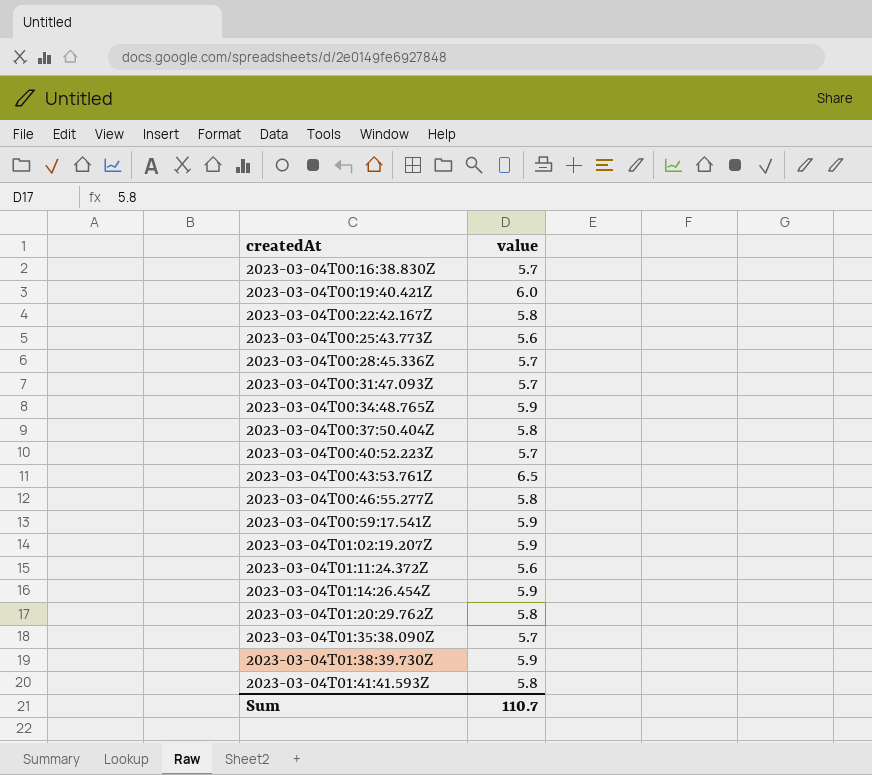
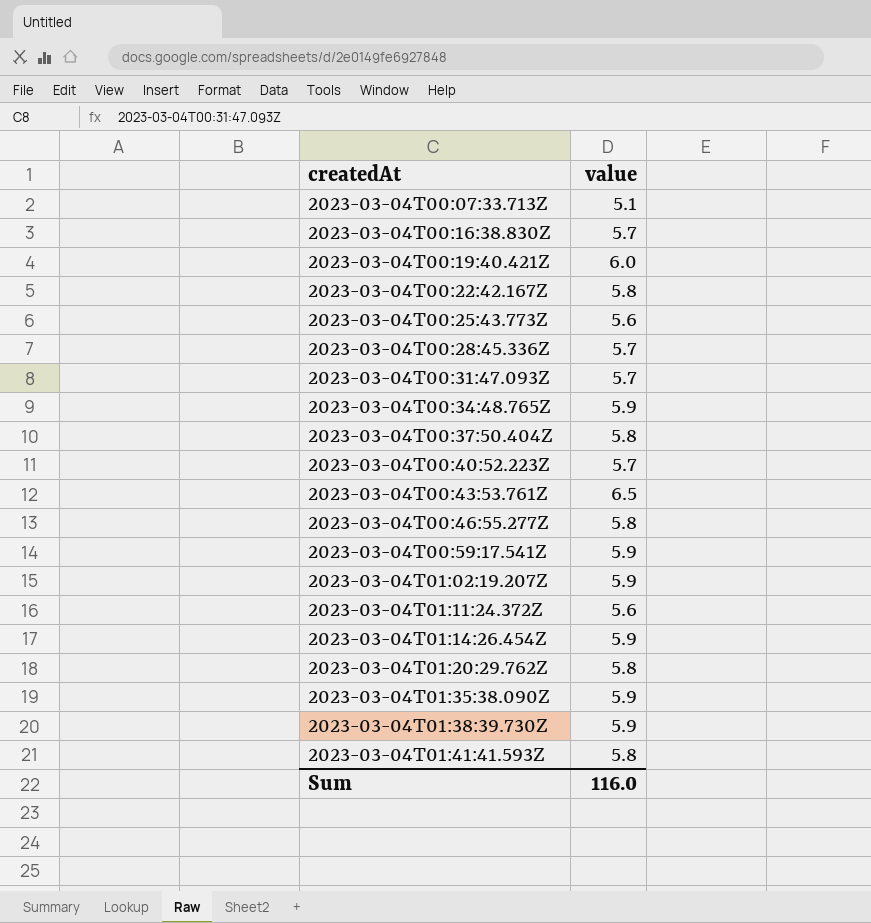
row 2023-03-04T00:07:33.713Z: none -> 5.1
2023-03-04T01:35:38.090Z | value: 5.7 -> 5.9
Sum | value: 110.7 -> 116.0

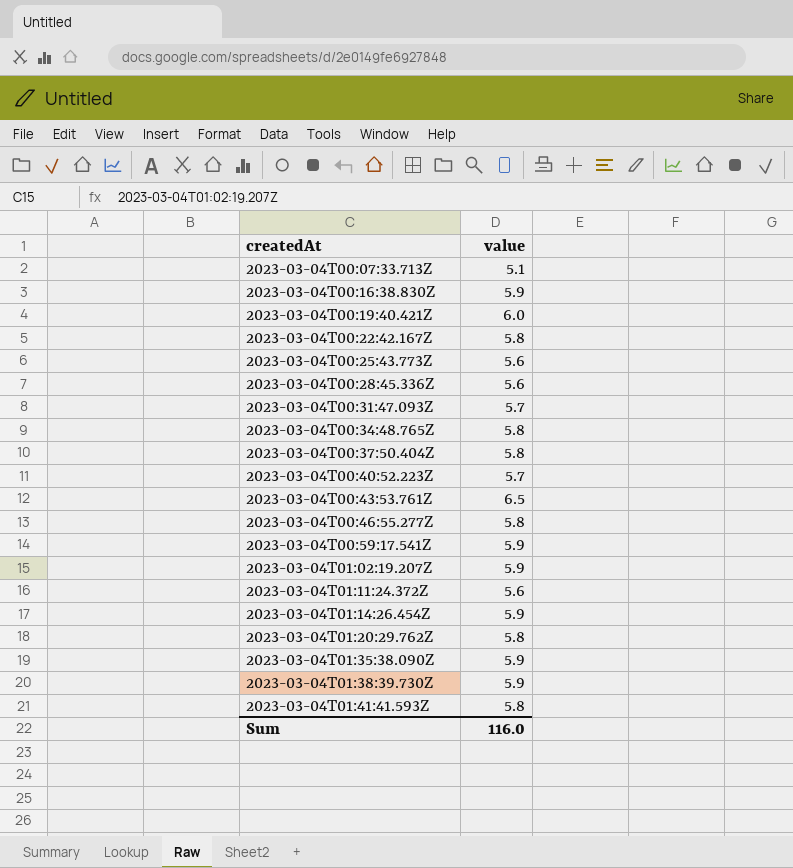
2023-03-04T00:16:38.830Z | value: 5.7 -> 5.9
2023-03-04T00:28:45.336Z | value: 5.7 -> 5.6
2023-03-04T00:34:48.765Z | value: 5.9 -> 5.8

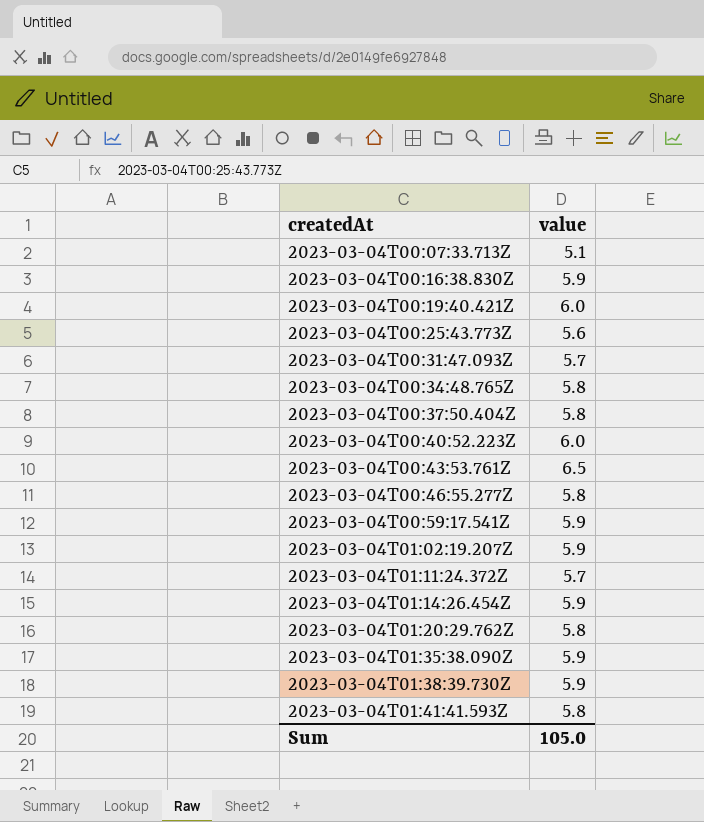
row 2023-03-04T00:22:42.167Z: 5.8 -> none
row 2023-03-04T00:28:45.336Z: 5.6 -> none
2023-03-04T00:40:52.223Z | value: 5.7 -> 6.0
2023-03-04T01:11:24.372Z | value: 5.6 -> 5.7
Sum | value: 116.0 -> 105.0

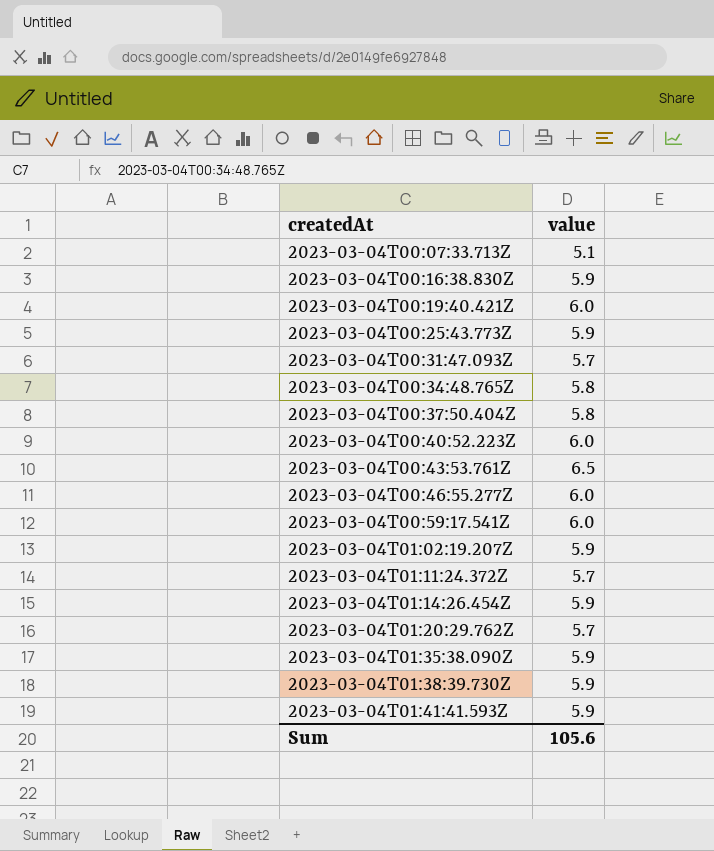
2023-03-04T00:25:43.773Z | value: 5.6 -> 5.9
2023-03-04T00:46:55.277Z | value: 5.8 -> 6.0
2023-03-04T00:59:17.541Z | value: 5.9 -> 6.0
2023-03-04T01:20:29.762Z | value: 5.8 -> 5.7
2023-03-04T01:41:41.593Z | value: 5.8 -> 5.9
Sum | value: 105.0 -> 105.6

